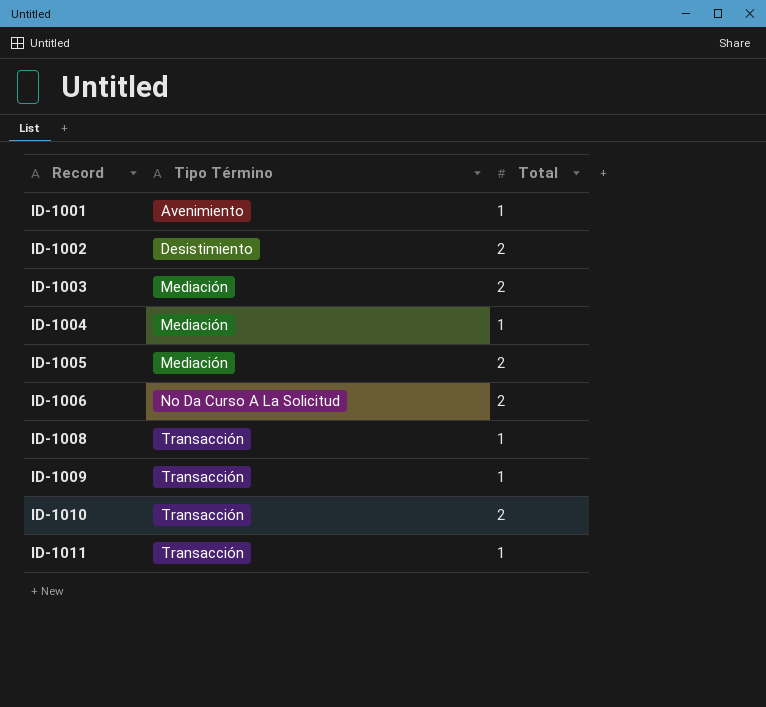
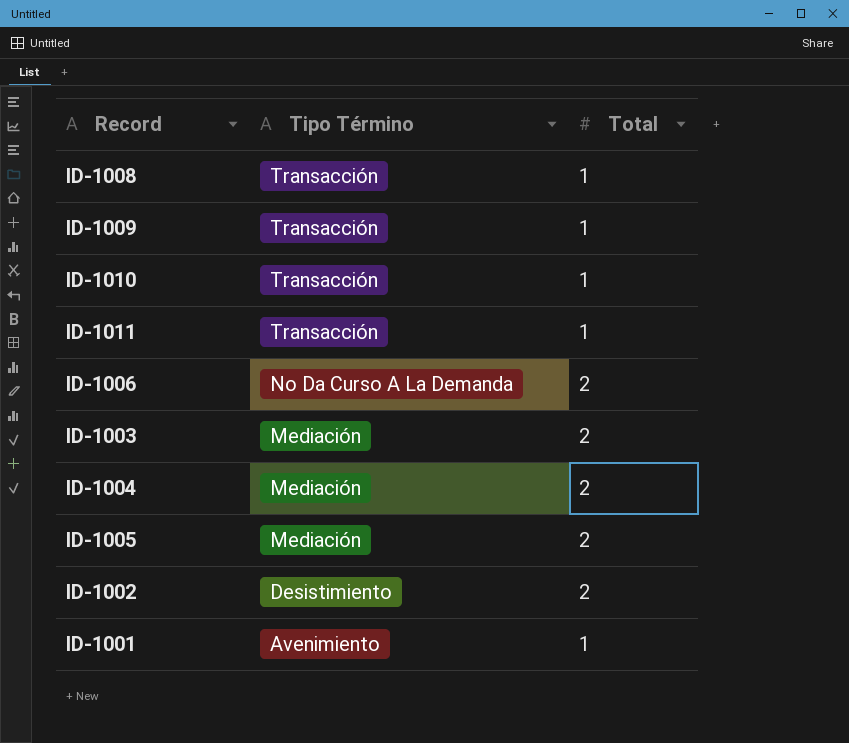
row order: Record ascending -> Tipo Término descending
ID-1010 | Total: 2 -> 1
ID-1006 | Tipo Término: No Da Curso A La Solicitud -> No Da Curso A La Demanda
ID-1004 | Total: 1 -> 2

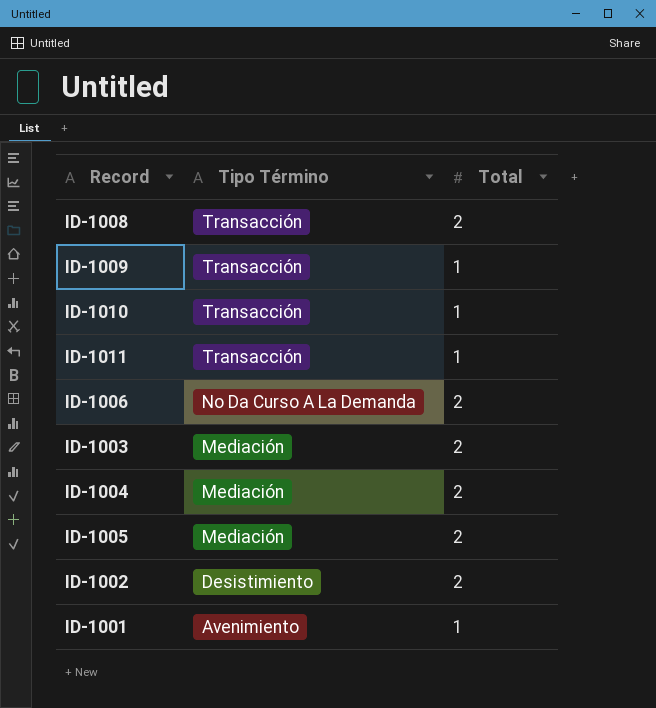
ID-1008 | Total: 1 -> 2

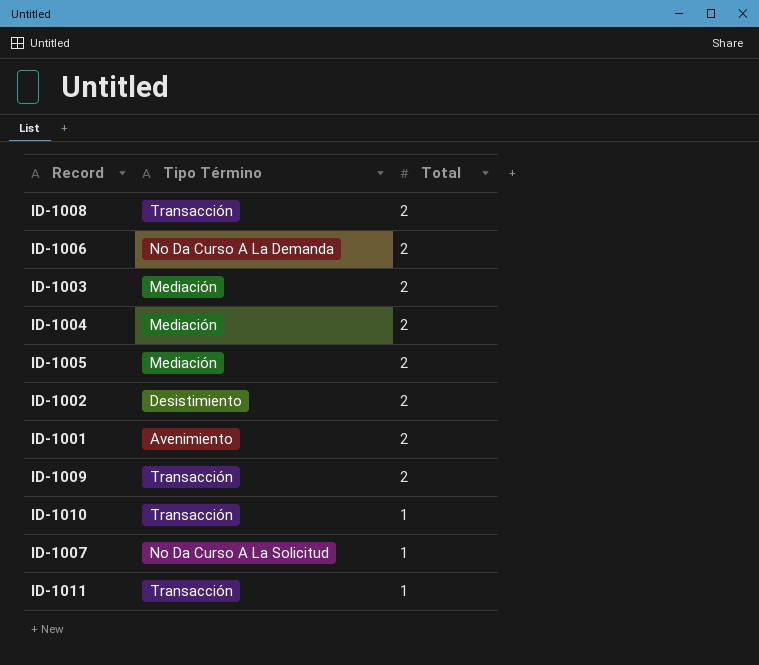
row order: Tipo Término descending -> Total descending
ID-1001 | Total: 1 -> 2
ID-1009 | Total: 1 -> 2
row ID-1007: none -> No Da Curso A La Solicitud | 1

